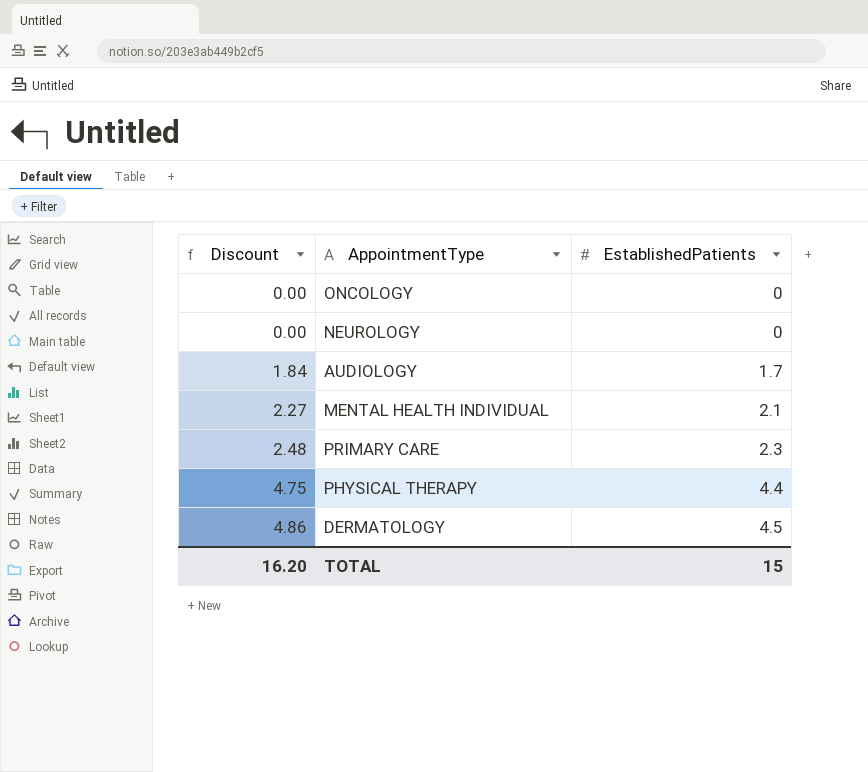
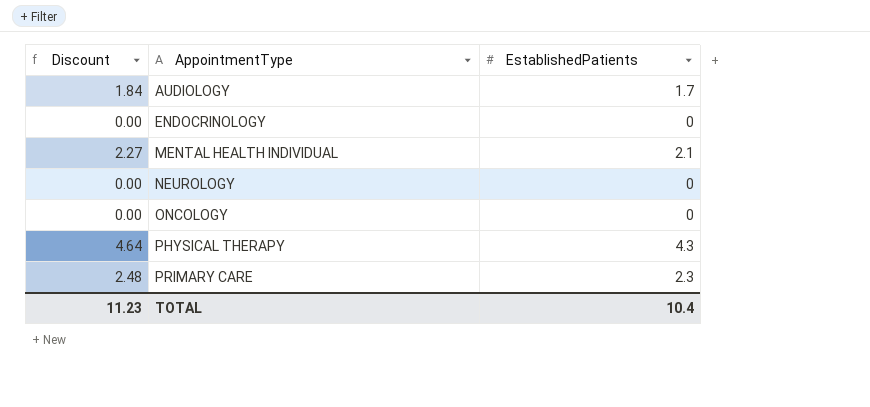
row order: Discount ascending -> AppointmentType ascending
row DERMATOLOGY: 4.86 | 4.5 -> none
row ENDOCRINOLOGY: none -> 0.00 | 0
PHYSICAL THERAPY | Discount: 4.75 -> 4.64
PHYSICAL THERAPY | EstablishedPatients: 4.4 -> 4.3
TOTAL | Discount: 16.20 -> 11.23
TOTAL | EstablishedPatients: 15 -> 10.4

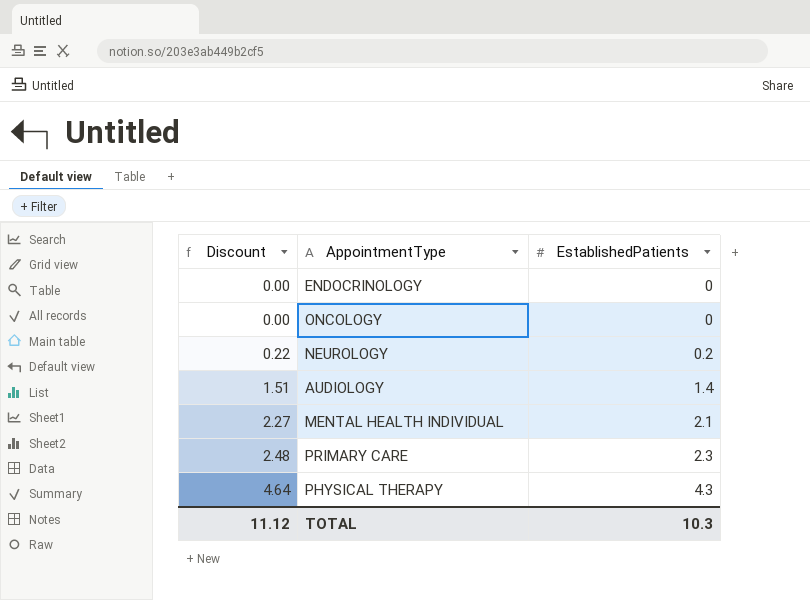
row order: AppointmentType ascending -> Discount ascending
NEUROLOGY | Discount: 0.00 -> 0.22
NEUROLOGY | EstablishedPatients: 0 -> 0.2
AUDIOLOGY | Discount: 1.84 -> 1.51
AUDIOLOGY | EstablishedPatients: 1.7 -> 1.4
TOTAL | Discount: 11.23 -> 11.12
TOTAL | EstablishedPatients: 10.4 -> 10.3

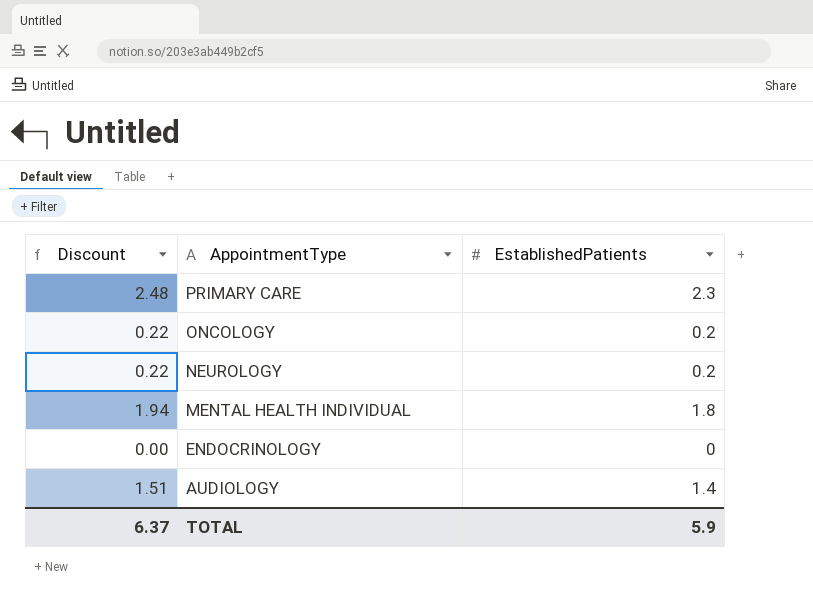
row order: Discount ascending -> AppointmentType descending
row PHYSICAL THERAPY: 4.64 | 4.3 -> none
ONCOLOGY | Discount: 0.00 -> 0.22
ONCOLOGY | EstablishedPatients: 0 -> 0.2
MENTAL HEALTH INDIVIDUAL | Discount: 2.27 -> 1.94
MENTAL HEALTH INDIVIDUAL | EstablishedPatients: 2.1 -> 1.8
TOTAL | Discount: 11.12 -> 6.37
TOTAL | EstablishedPatients: 10.3 -> 5.9

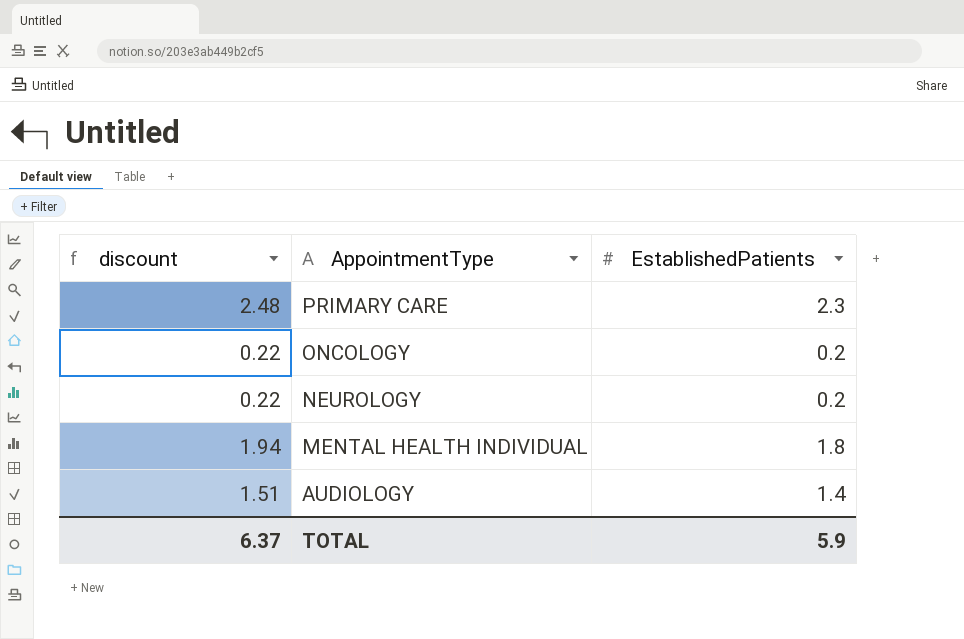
column name: Discount -> discount
row ENDOCRINOLOGY: 0.00 | 0 -> none

